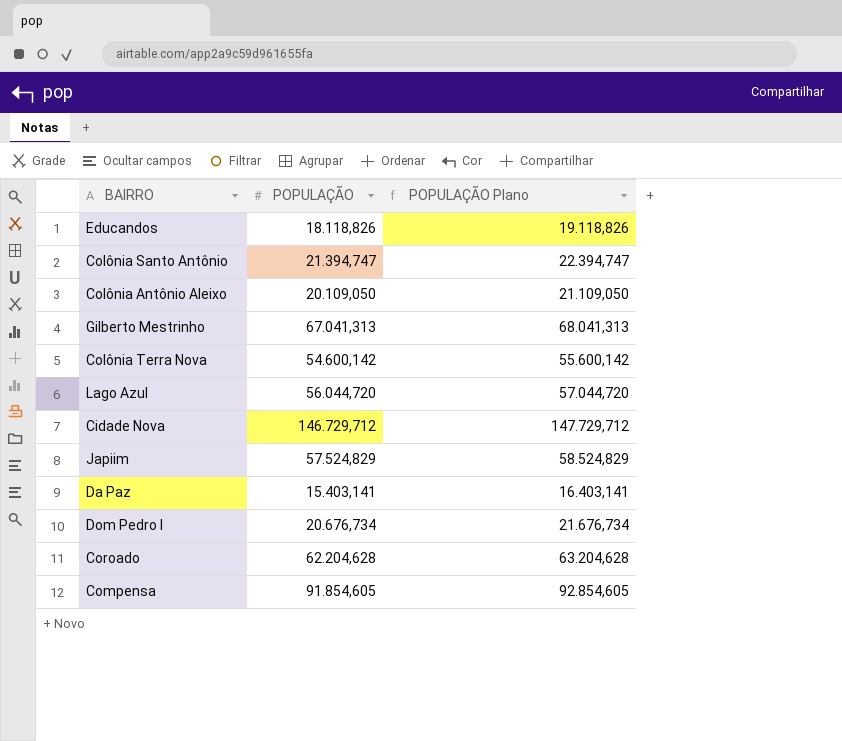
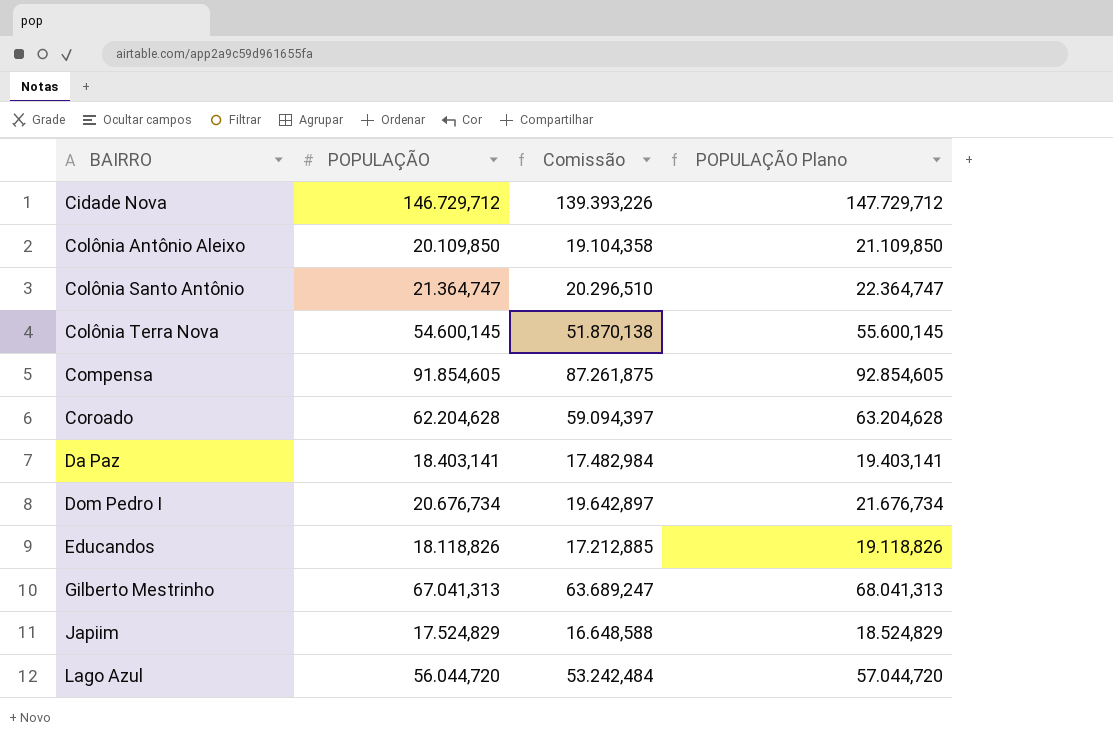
row order: none -> BAIRRO ascending
column Comissão | formula: none -> [POPULAÇÃO] * 0,95
Colônia Antônio Aleixo | POPULAÇÃO: 20.109,050 -> 20.109,850
Colônia Antônio Aleixo | POPULAÇÃO Plano: 21.109,050 -> 21.109,850
Colônia Santo Antônio | POPULAÇÃO: 21.394,747 -> 21.364,747
Colônia Santo Antônio | POPULAÇÃO Plano: 22.394,747 -> 22.364,747
Colônia Terra Nova | POPULAÇÃO: 54.600,142 -> 54.600,145
Colônia Terra Nova | POPULAÇÃO Plano: 55.600,142 -> 55.600,145
Da Paz | POPULAÇÃO: 15.403,141 -> 18.403,141
Da Paz | POPULAÇÃO Plano: 16.403,141 -> 19.403,141
Japiim | POPULAÇÃO: 57.524,829 -> 17.524,829
Japiim | POPULAÇÃO Plano: 58.524,829 -> 18.524,829

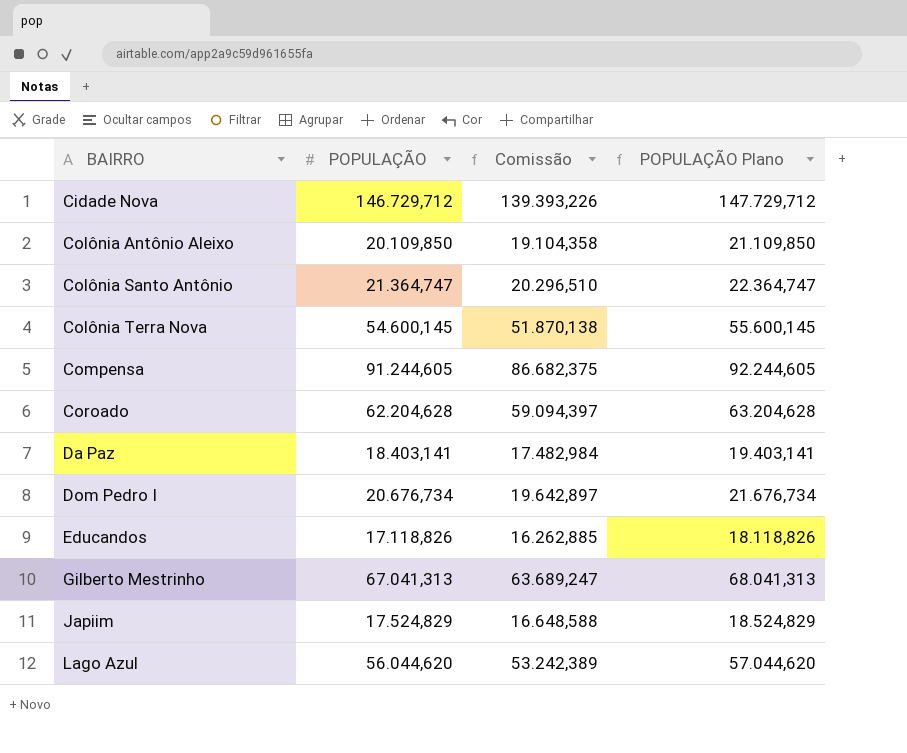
Compensa | POPULAÇÃO: 91.854,605 -> 91.244,605
Compensa | Comissão: 87.261,875 -> 86.682,375
Compensa | POPULAÇÃO Plano: 92.854,605 -> 92.244,605
Educandos | POPULAÇÃO: 18.118,826 -> 17.118,826
Educandos | Comissão: 17.212,885 -> 16.262,885
Educandos | POPULAÇÃO Plano: 19.118,826 -> 18.118,826
Lago Azul | POPULAÇÃO: 56.044,720 -> 56.044,620
Lago Azul | Comissão: 53.242,484 -> 53.242,389
Lago Azul | POPULAÇÃO Plano: 57.044,720 -> 57.044,620

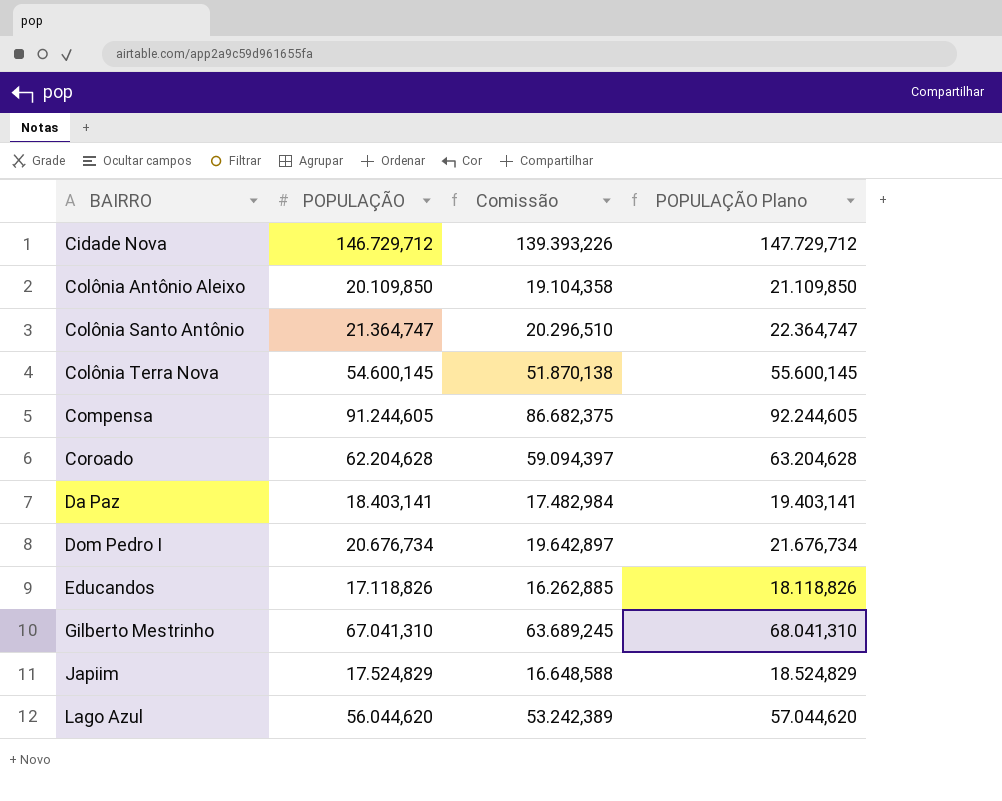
Gilberto Mestrinho | POPULAÇÃO: 67.041,313 -> 67.041,310
Gilberto Mestrinho | Comissão: 63.689,247 -> 63.689,245
Gilberto Mestrinho | POPULAÇÃO Plano: 68.041,313 -> 68.041,310

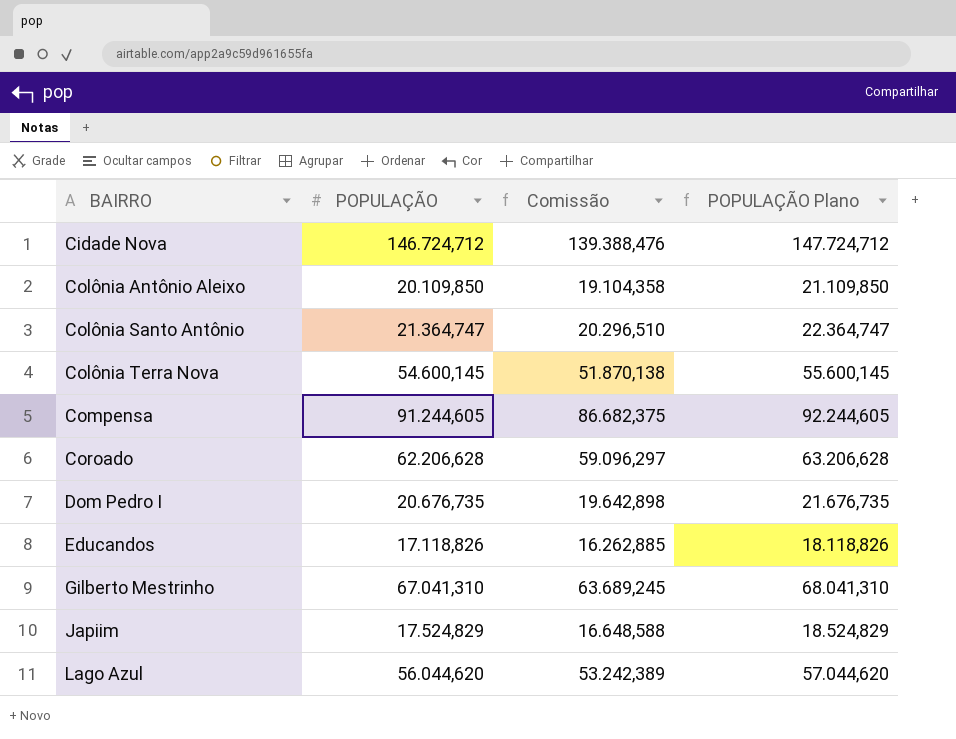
row Da Paz: 18.403,141 | 17.482,984 | 19.403,141 -> none
Cidade Nova | POPULAÇÃO: 146.729,712 -> 146.724,712
Cidade Nova | Comissão: 139.393,226 -> 139.388,476
Cidade Nova | POPULAÇÃO Plano: 147.729,712 -> 147.724,712
Coroado | POPULAÇÃO: 62.204,628 -> 62.206,628
Coroado | Comissão: 59.094,397 -> 59.096,297
Coroado | POPULAÇÃO Plano: 63.204,628 -> 63.206,628
Dom Pedro I | POPULAÇÃO: 20.676,734 -> 20.676,735
Dom Pedro I | Comissão: 19.642,897 -> 19.642,898
Dom Pedro I | POPULAÇÃO Plano: 21.676,734 -> 21.676,735

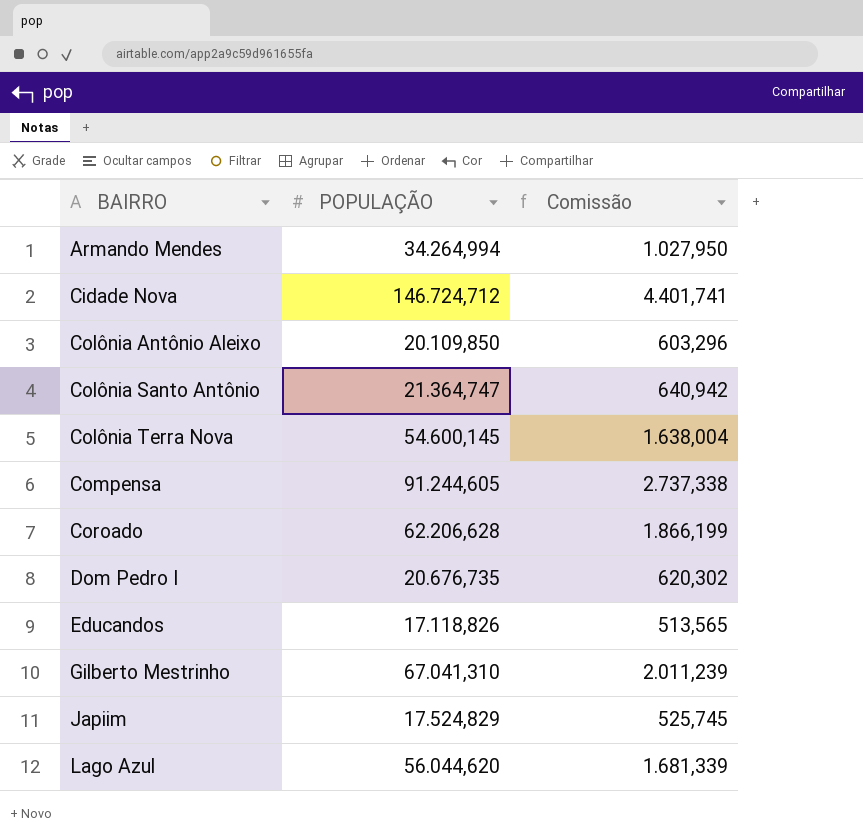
column POPULAÇÃO Plano | formula: [POPULAÇÃO] + 1000 -> none
column Comissão | formula: [POPULAÇÃO] * 0,95 -> [POPULAÇÃO] * 0,03
row Armando Mendes: none -> 34.264,994 | 1.027,950

